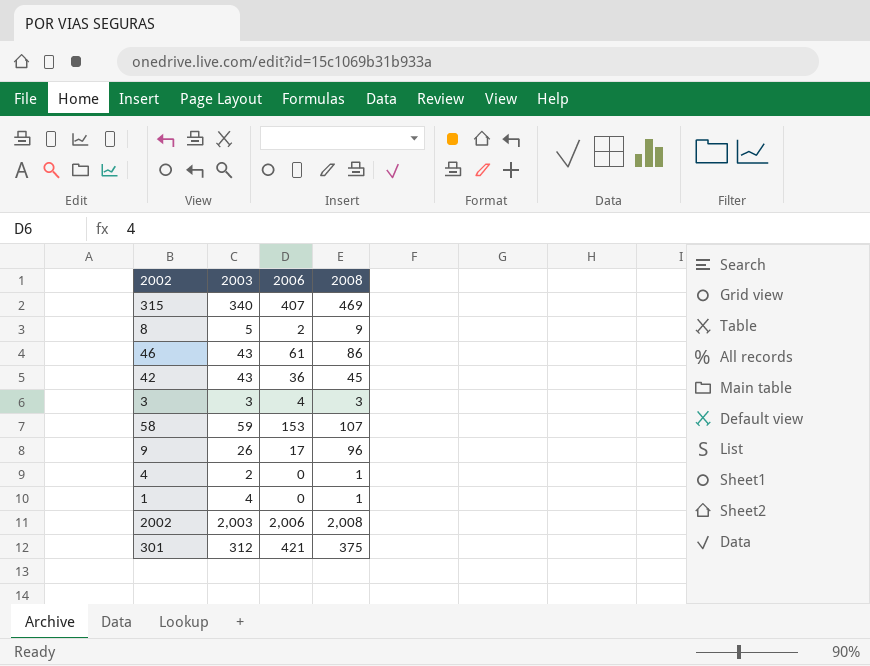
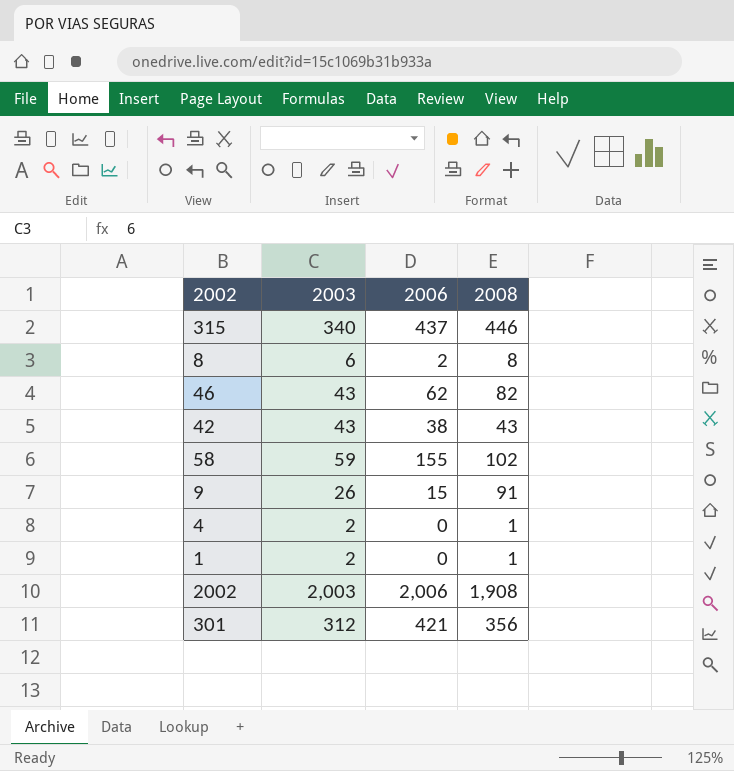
row 3: 3 | 4 | 3 -> none
315 | 2006: 407 -> 437
315 | 2008: 469 -> 446
8 | 2003: 5 -> 6
8 | 2008: 9 -> 8
46 | 2006: 61 -> 62
46 | 2008: 86 -> 82
42 | 2006: 36 -> 38
42 | 2008: 45 -> 43
58 | 2006: 153 -> 155
58 | 2008: 107 -> 102
9 | 2006: 17 -> 15
9 | 2008: 96 -> 91
1 | 2003: 4 -> 2
2002 | 2008: 2,008 -> 1,908
301 | 2008: 375 -> 356

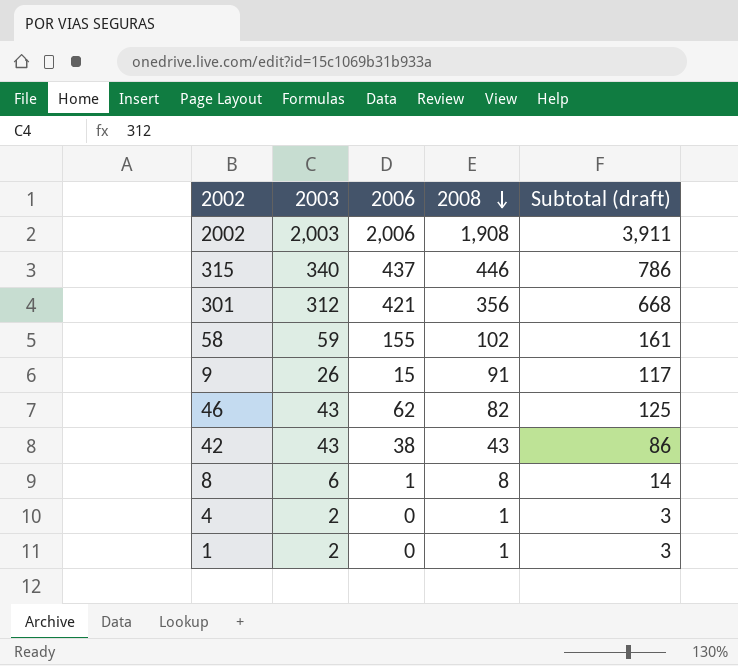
row order: none -> 2008 descending
column Subtotal (draft) | formula: none -> [2003] + [2008]
8 | 2006: 2 -> 1

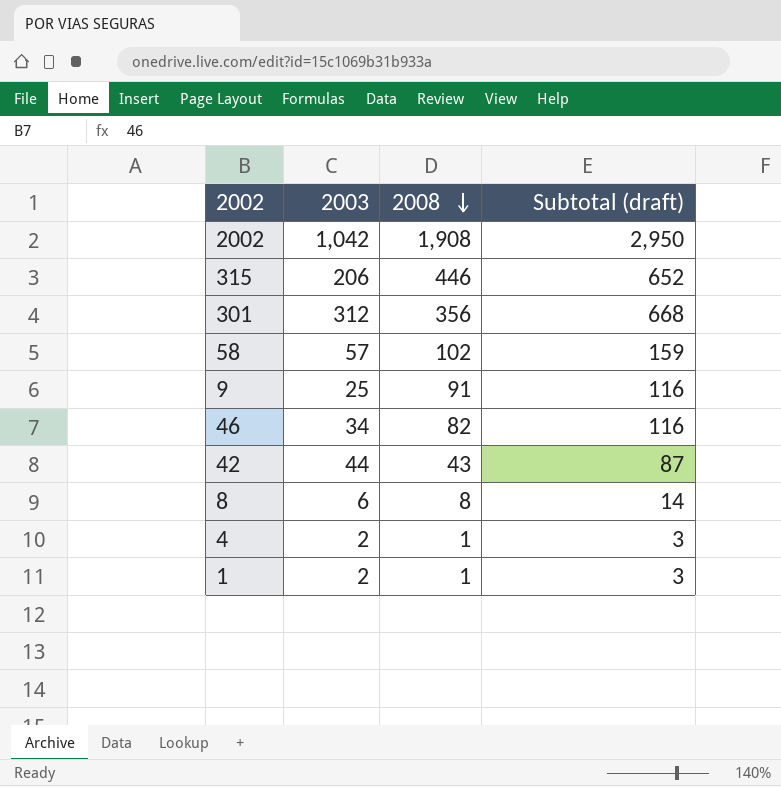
column 2006 | position: 3 -> none
2002 | 2003: 2,003 -> 1,042
2002 | Subtotal (draft): 3,911 -> 2,950
315 | 2003: 340 -> 206
315 | Subtotal (draft): 786 -> 652
58 | 2003: 59 -> 57
58 | Subtotal (draft): 161 -> 159
9 | 2003: 26 -> 25
9 | Subtotal (draft): 117 -> 116
46 | 2003: 43 -> 34
46 | Subtotal (draft): 125 -> 116
42 | 2003: 43 -> 44
42 | Subtotal (draft): 86 -> 87

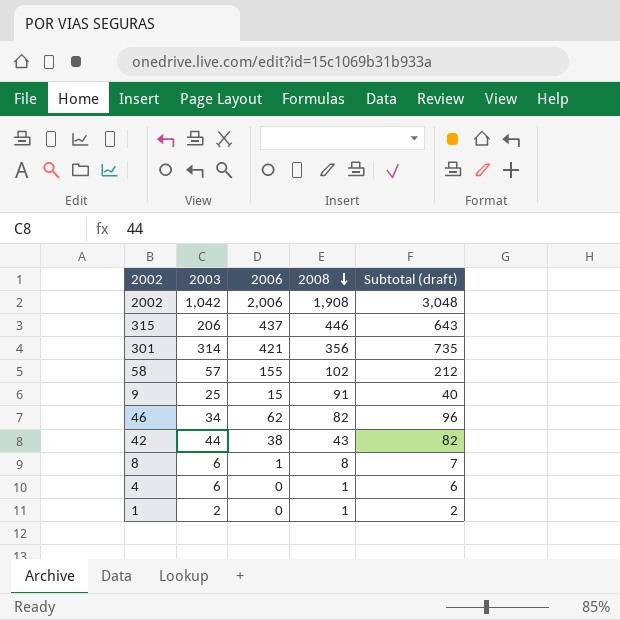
column 2006 | position: none -> 3
column Subtotal (draft) | formula: [2003] + [2008] -> [2003] + [2006]
301 | 2003: 312 -> 314
4 | 2003: 2 -> 6

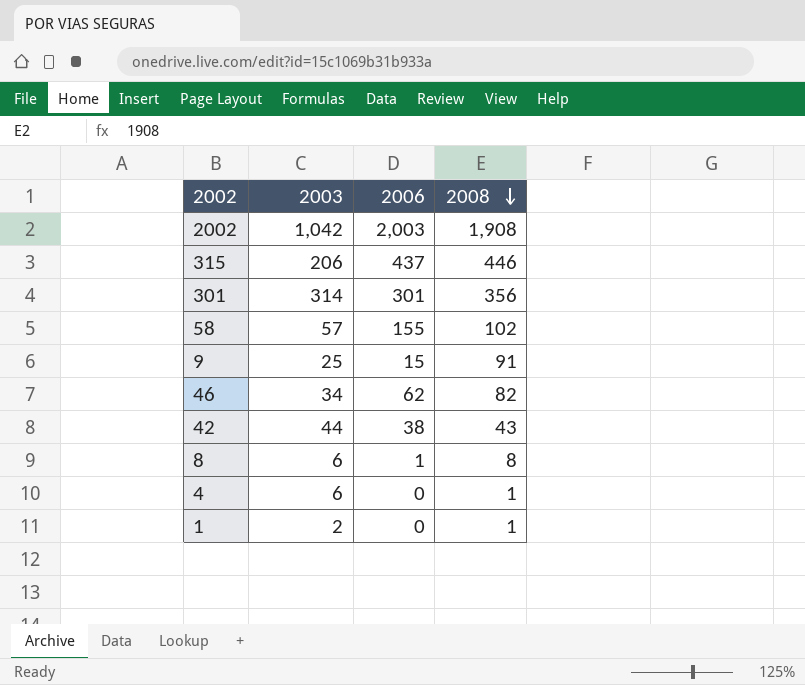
column Subtotal (draft) | formula: [2003] + [2006] -> none
2002 | 2006: 2,006 -> 2,003
301 | 2006: 421 -> 301

